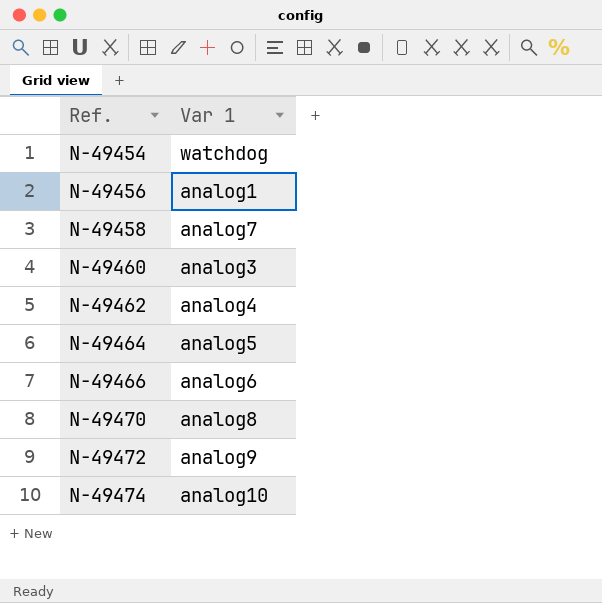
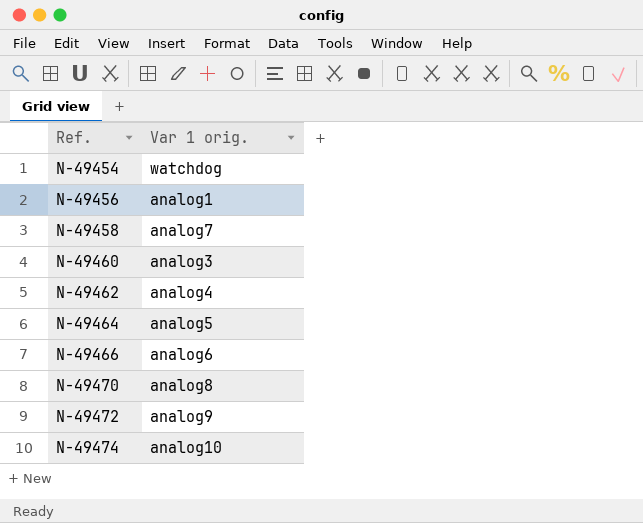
column name: Var 1 -> Var 1 orig.

